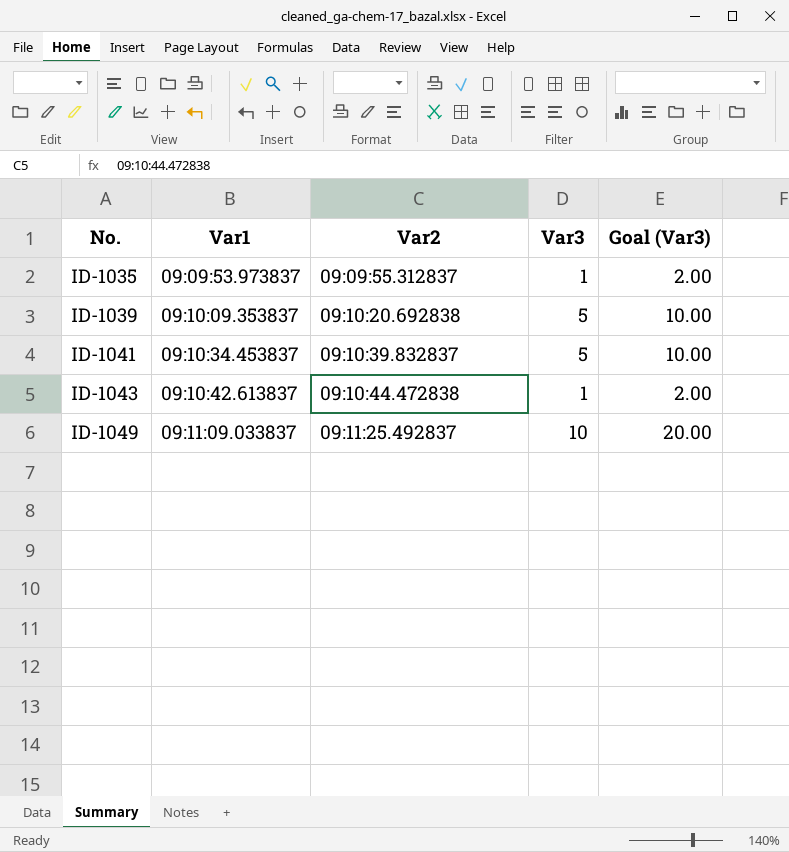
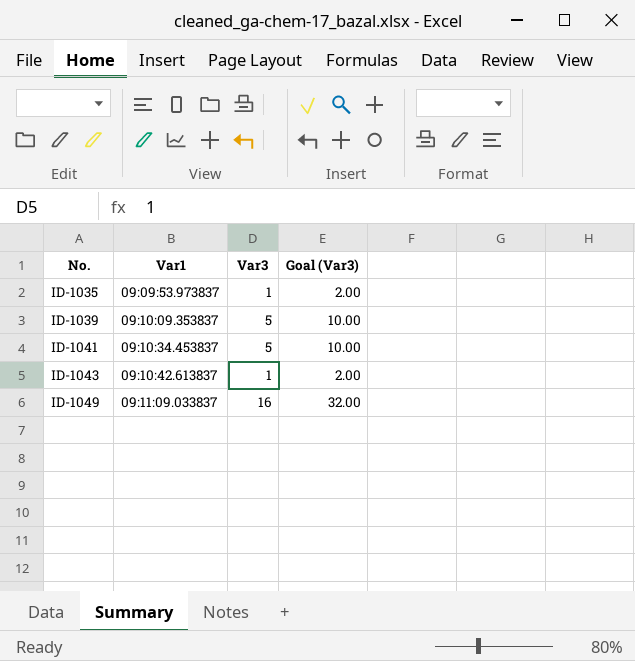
column Var2 | position: 3 -> none
ID-1049 | Var3: 10 -> 16
ID-1049 | Goal (Var3): 20.00 -> 32.00

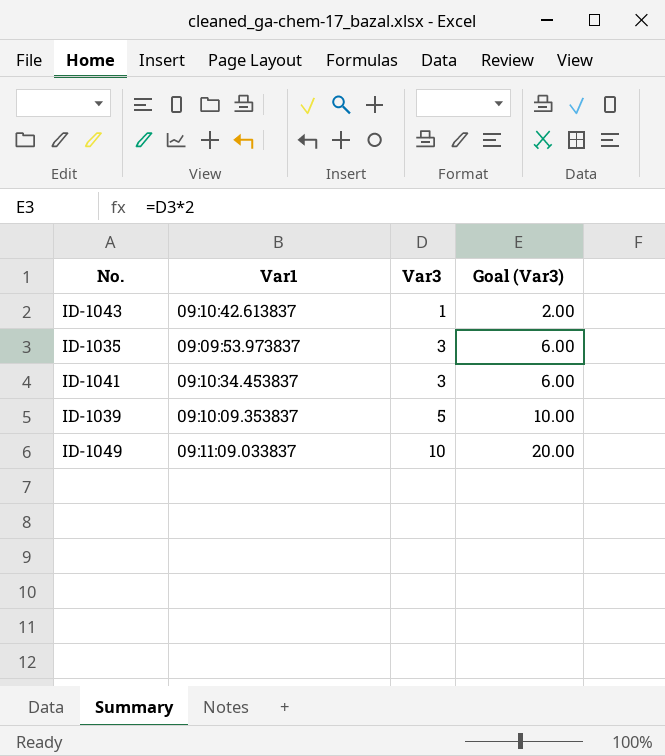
row order: No. ascending -> Var3 ascending
ID-1035 | Var3: 1 -> 3
ID-1035 | Goal (Var3): 2.00 -> 6.00
ID-1041 | Var3: 5 -> 3
ID-1041 | Goal (Var3): 10.00 -> 6.00
ID-1049 | Var3: 16 -> 10
ID-1049 | Goal (Var3): 32.00 -> 20.00

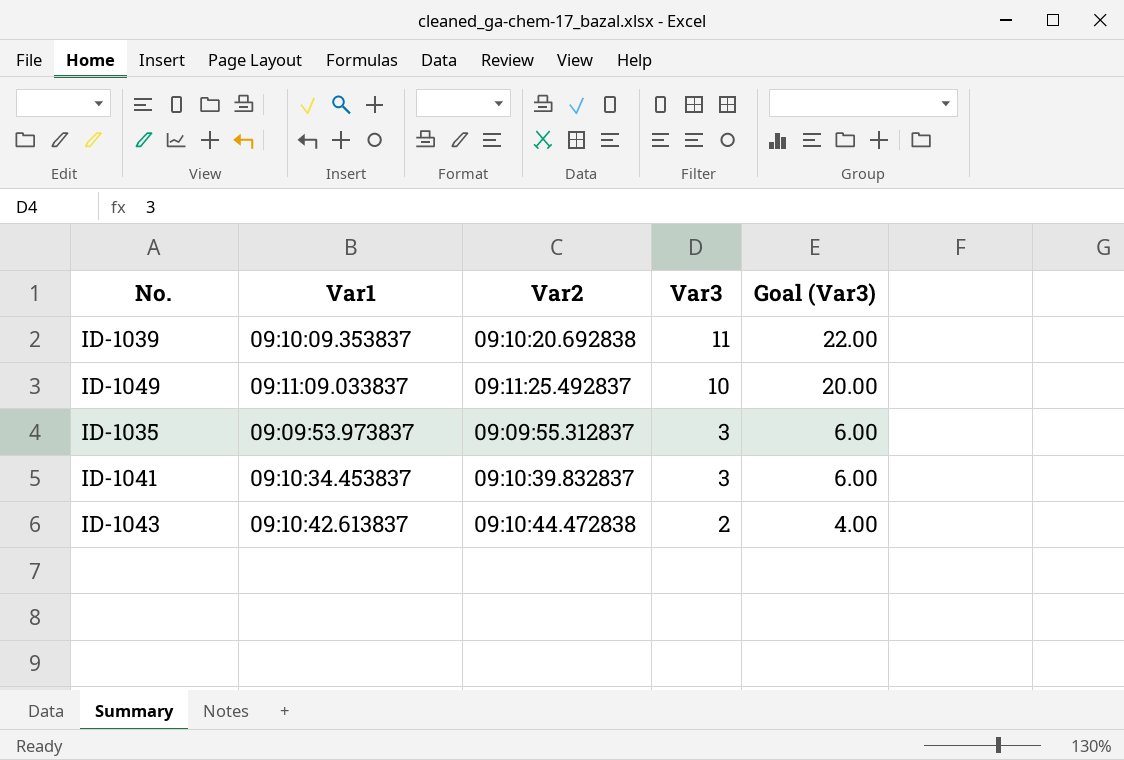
row order: Var3 ascending -> Var3 descending
column Var2 | position: none -> 3
ID-1039 | Var3: 5 -> 11
ID-1039 | Goal (Var3): 10.00 -> 22.00
ID-1043 | Var3: 1 -> 2
ID-1043 | Goal (Var3): 2.00 -> 4.00

